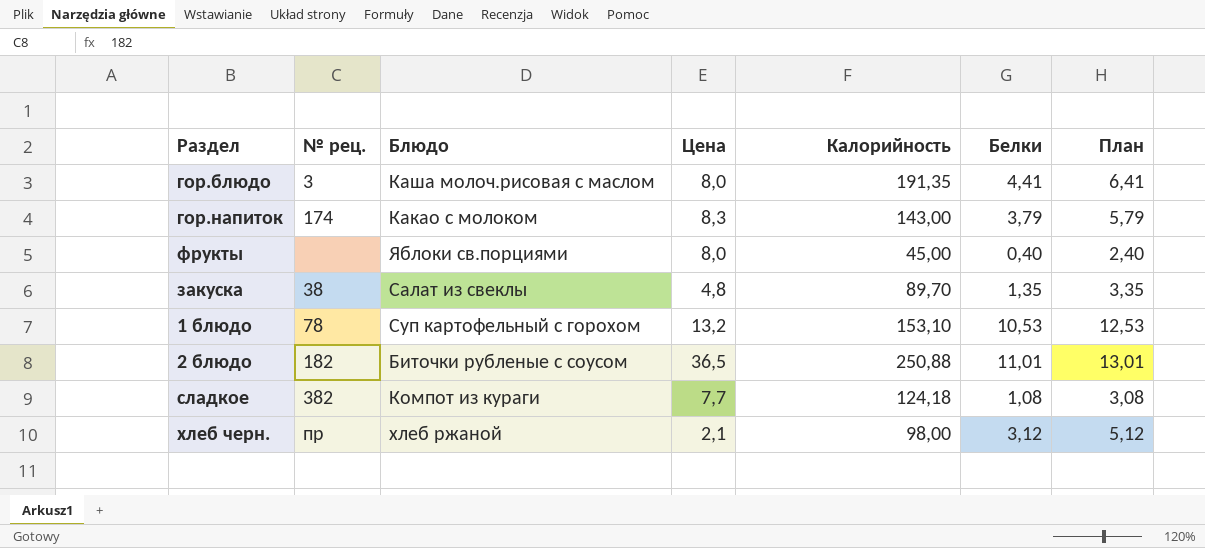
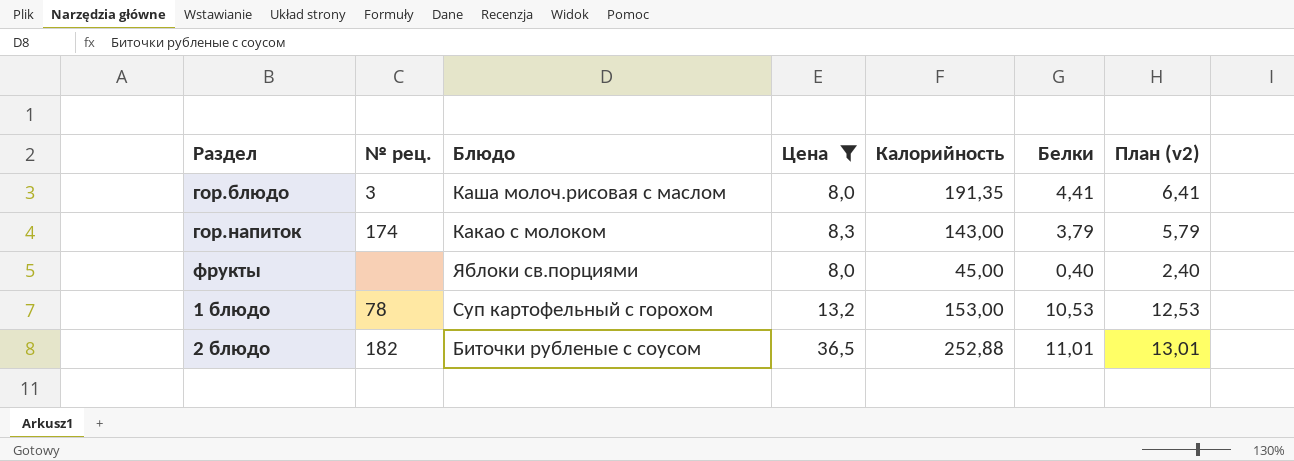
filter: none -> Цена >= 8,0
column name: План -> План (v2)
1 блюдо | Калорийность: 153,10 -> 153,00
2 блюдо | Калорийность: 250,88 -> 252,88

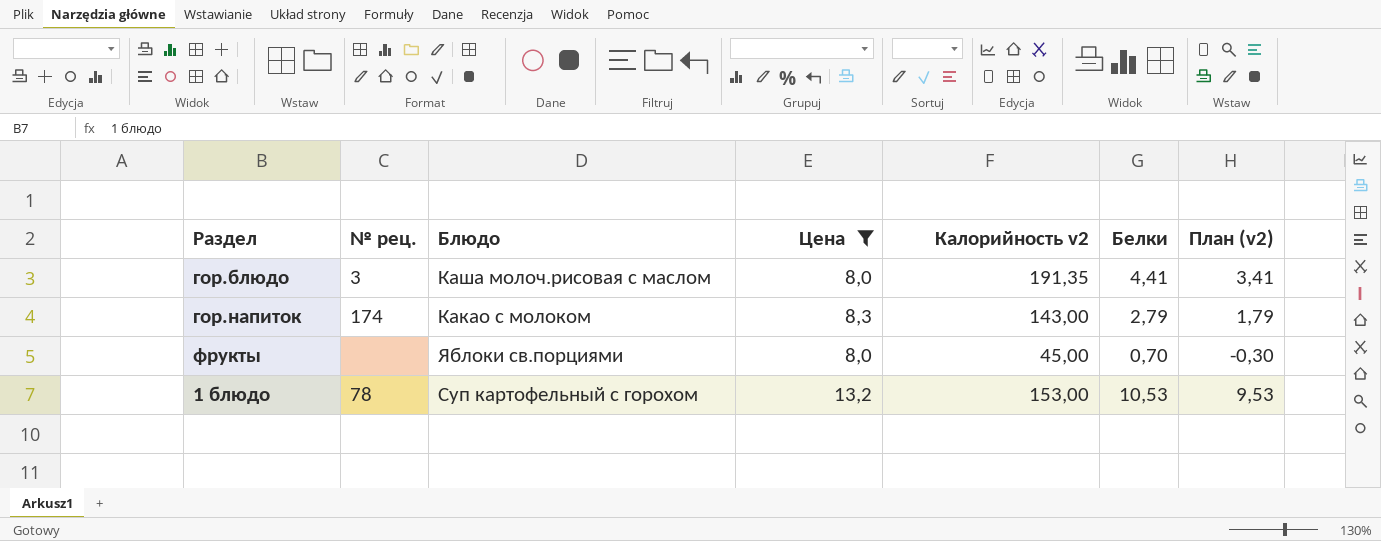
column name: Калорийность -> Калорийность v2
column План (v2) | formula: [Белки] + 2 -> [Белки] - 1
row 2 блюдо: 182 | Биточки рубленые с соусом | 36,5 | 252,88 | 11,01 | 13,01 -> none
гор.напиток | Белки: 3,79 -> 2,79
фрукты | Белки: 0,40 -> 0,70

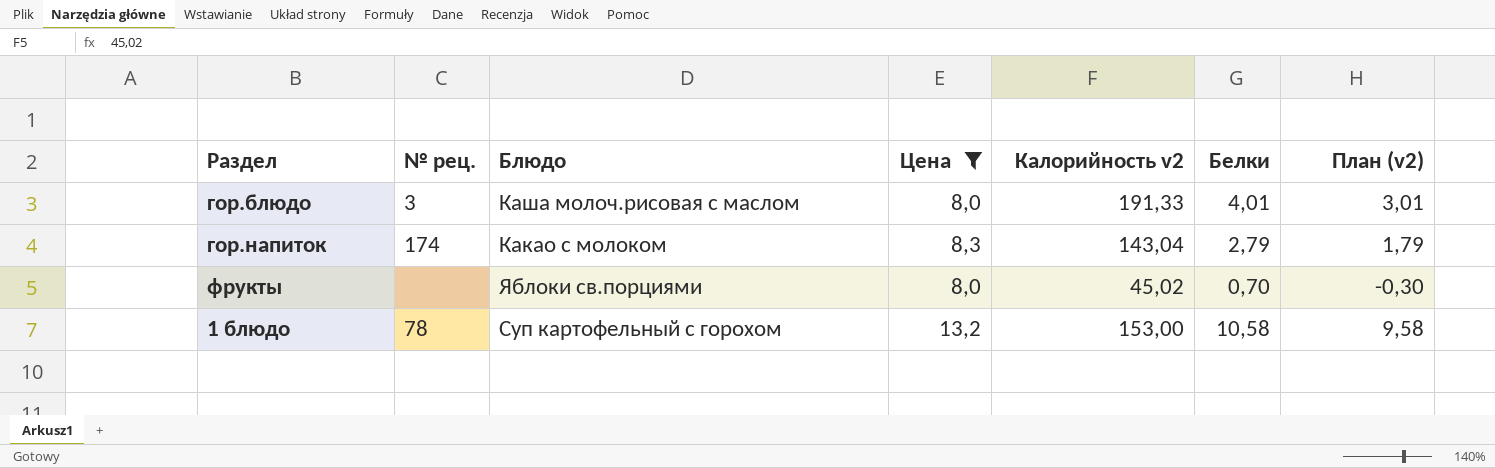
гор.блюдо | Калорийность v2: 191,35 -> 191,33
гор.блюдо | Белки: 4,41 -> 4,01
гор.блюдо | План (v2): 3,41 -> 3,01
гор.напиток | Калорийность v2: 143,00 -> 143,04
фрукты | Калорийность v2: 45,00 -> 45,02
1 блюдо | Белки: 10,53 -> 10,58
1 блюдо | План (v2): 9,53 -> 9,58

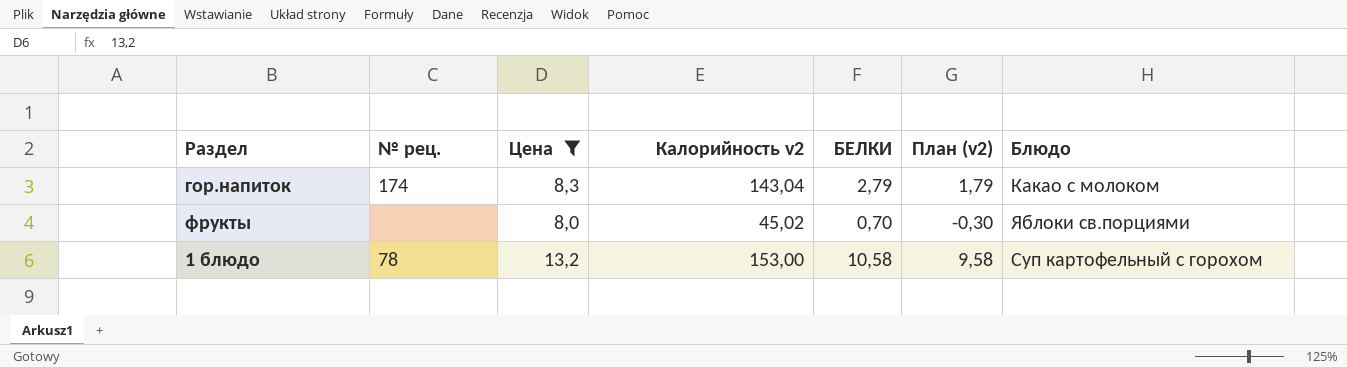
column name: Белки -> БЕЛКИ
column Блюдо | position: 3 -> 7
row гор.блюдо: 3 | Каша молоч.рисовая с маслом | 8,0 | 191,33 | 4,01 | 3,01 -> none

